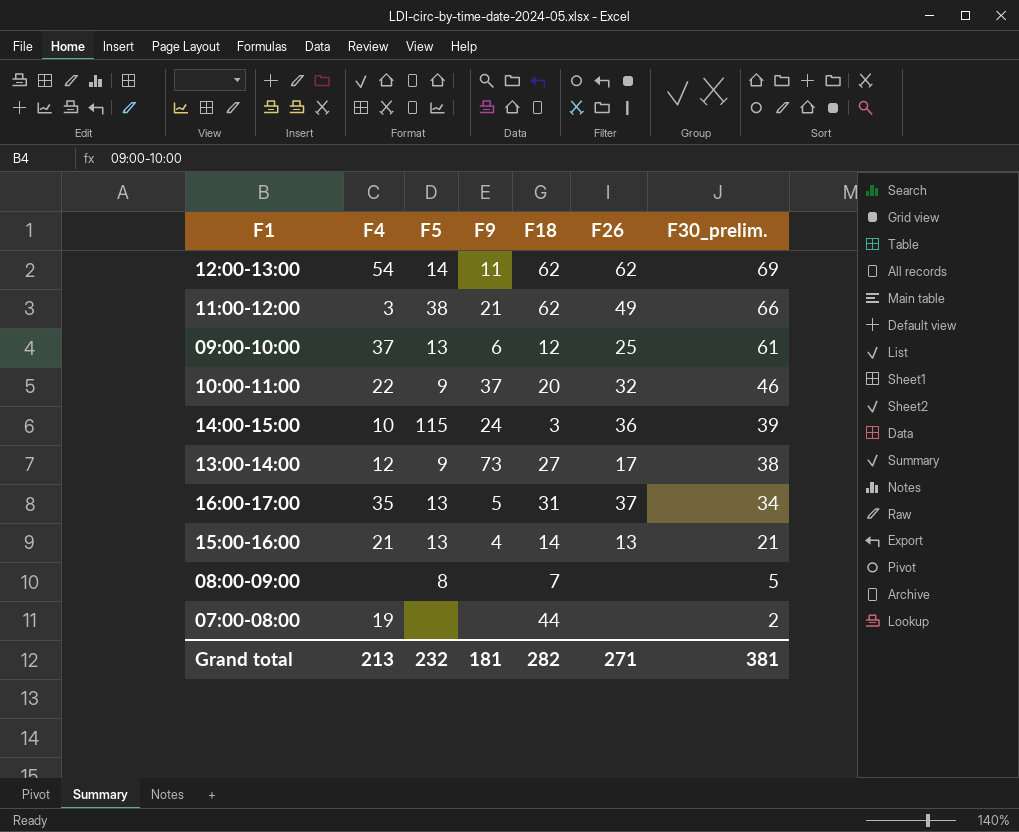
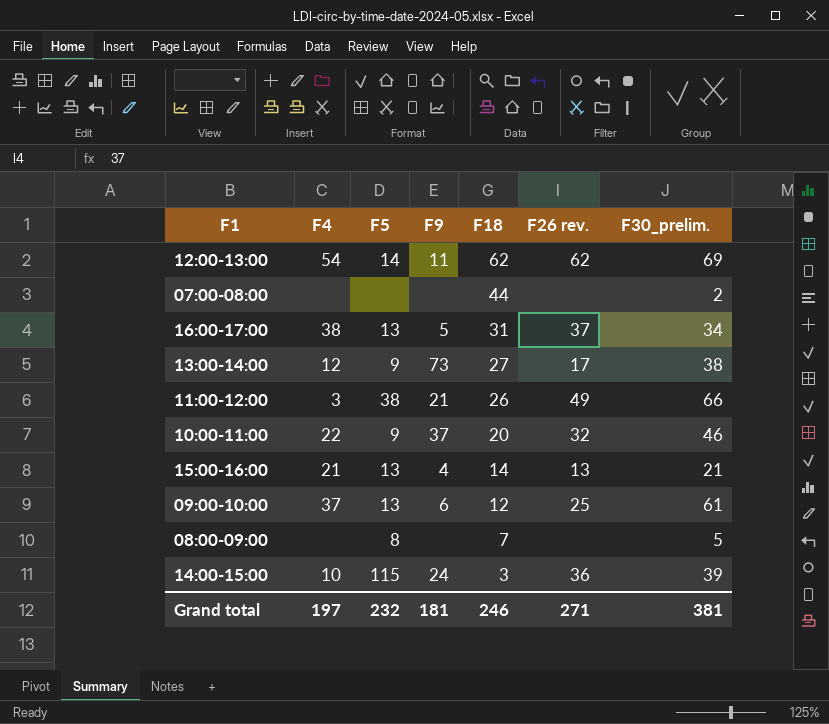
row order: F30_prelim. descending -> F18 descending
column name: F26 -> F26 rev.
07:00-08:00 | F4: 19 -> none
16:00-17:00 | F4: 35 -> 38
11:00-12:00 | F18: 62 -> 26
Grand total | F4: 213 -> 197
Grand total | F18: 282 -> 246

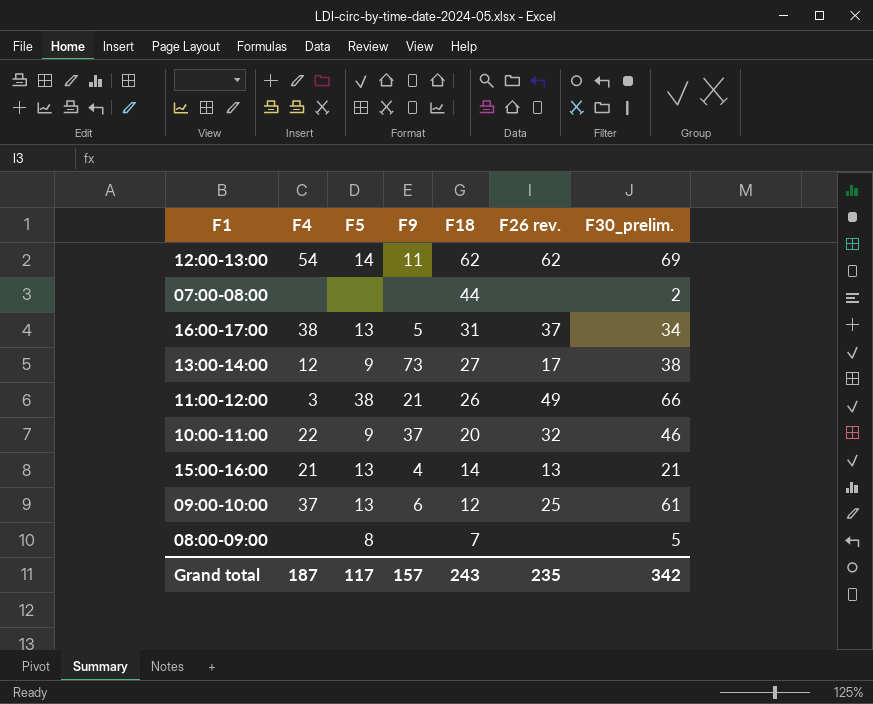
row 14:00-15:00: 10 | 115 | 24 | 3 | 36 | 39 -> none
Grand total | F4: 197 -> 187
Grand total | F5: 232 -> 117
Grand total | F9: 181 -> 157
Grand total | F18: 246 -> 243
Grand total | F26 rev.: 271 -> 235
Grand total | F30_prelim.: 381 -> 342

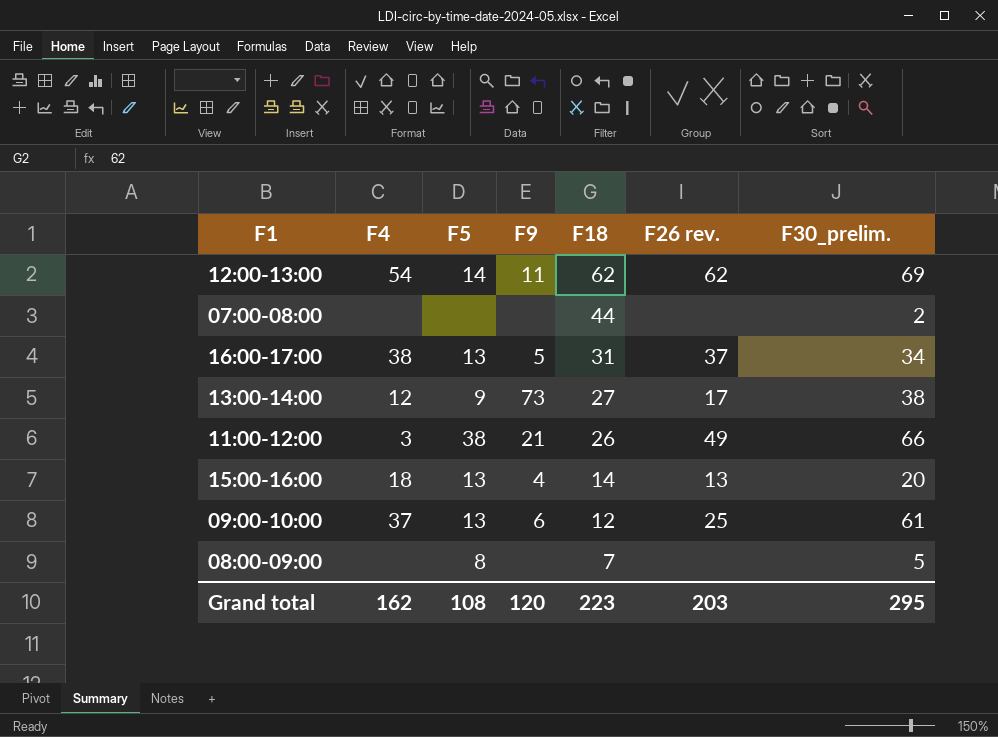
row 10:00-11:00: 22 | 9 | 37 | 20 | 32 | 46 -> none
15:00-16:00 | F4: 21 -> 18
15:00-16:00 | F30_prelim.: 21 -> 20
Grand total | F4: 187 -> 162
Grand total | F5: 117 -> 108
Grand total | F9: 157 -> 120
Grand total | F18: 243 -> 223
Grand total | F26 rev.: 235 -> 203
Grand total | F30_prelim.: 342 -> 295

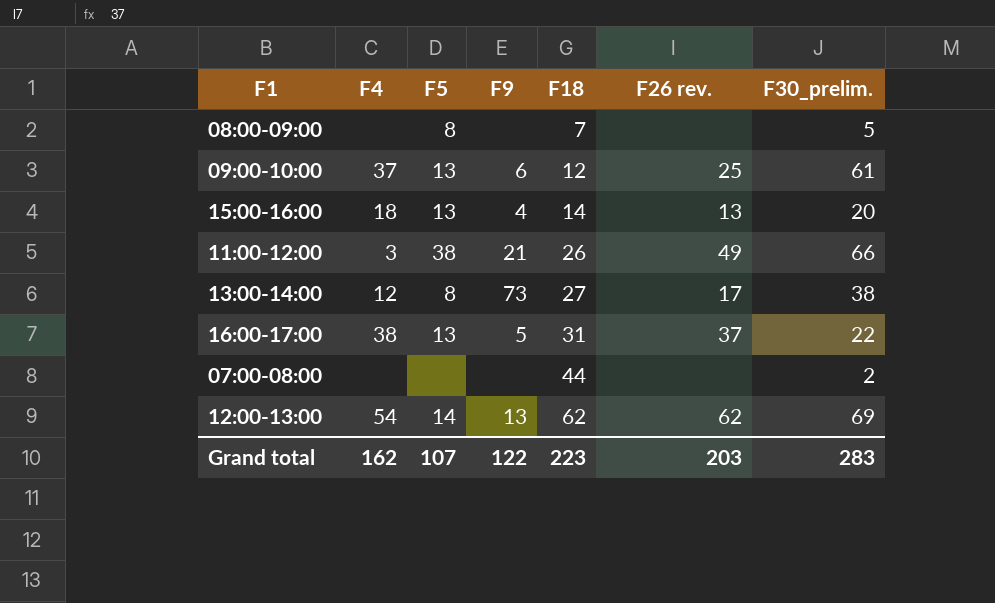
row order: F18 descending -> F18 ascending
13:00-14:00 | F5: 9 -> 8
16:00-17:00 | F30_prelim.: 34 -> 22
12:00-13:00 | F9: 11 -> 13
Grand total | F5: 108 -> 107
Grand total | F9: 120 -> 122
Grand total | F30_prelim.: 295 -> 283

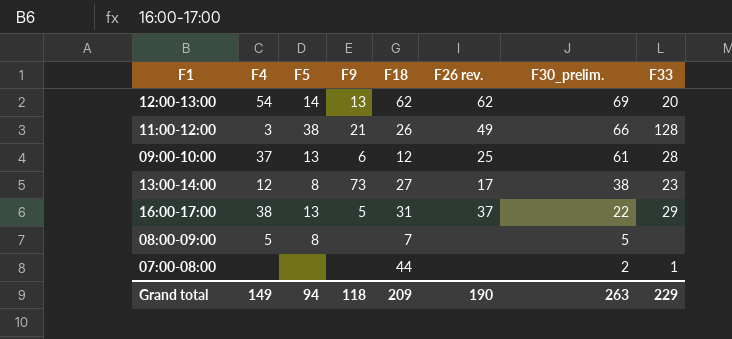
row order: F18 ascending -> F30_prelim. descending
column F33 | position: none -> 8
row 15:00-16:00: 18 | 13 | 4 | 14 | 13 | 20 -> none
08:00-09:00 | F4: none -> 5
Grand total | F4: 162 -> 149
Grand total | F5: 107 -> 94
Grand total | F9: 122 -> 118
Grand total | F18: 223 -> 209
Grand total | F26 rev.: 203 -> 190
Grand total | F30_prelim.: 283 -> 263

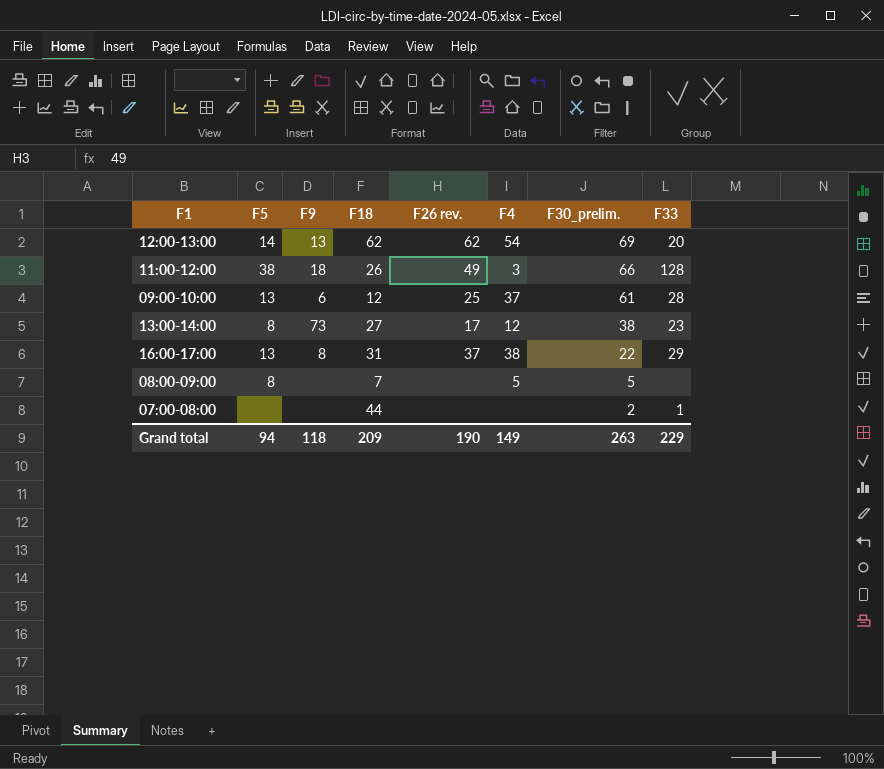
column F4 | position: 2 -> 6
11:00-12:00 | F9: 21 -> 18
16:00-17:00 | F9: 5 -> 8

